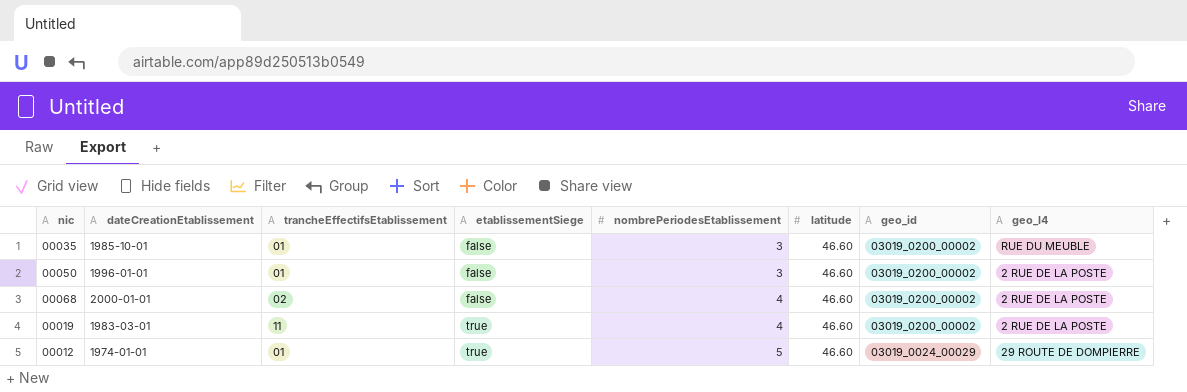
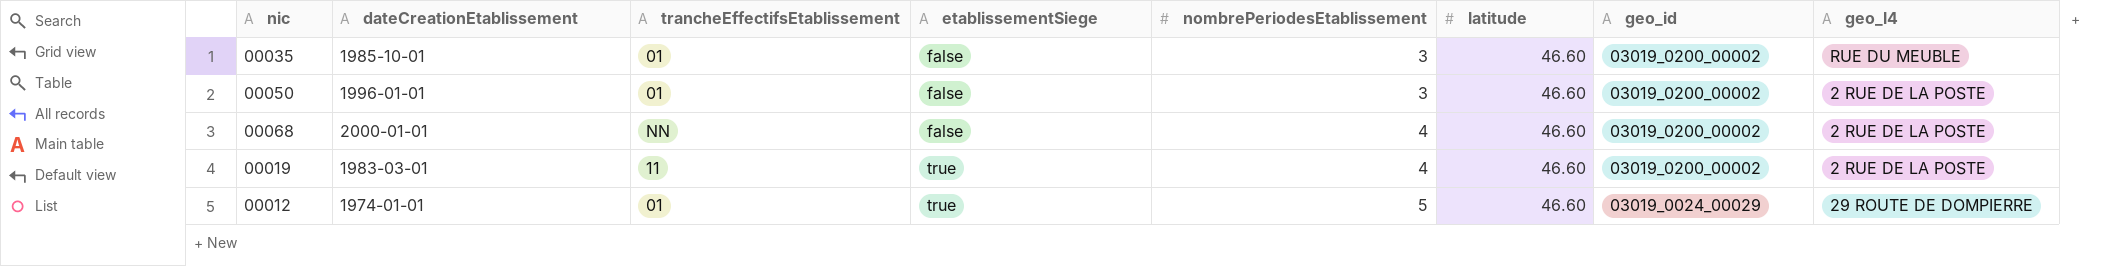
00068 | trancheEffectifsEtablissement: 02 -> NN

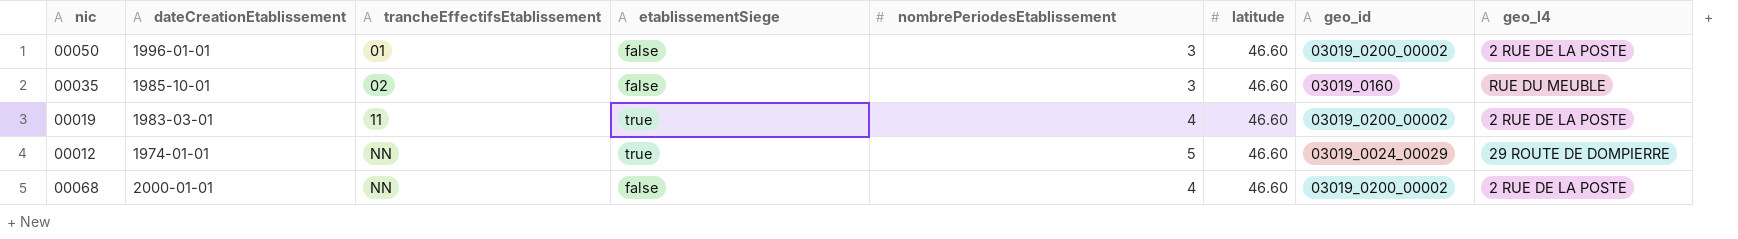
row order: etablissementSiege ascending -> trancheEffectifsEtablissement ascending
00035 | trancheEffectifsEtablissement: 01 -> 02
00035 | geo_id: 03019_0200_00002 -> 03019_0160
00012 | trancheEffectifsEtablissement: 01 -> NN

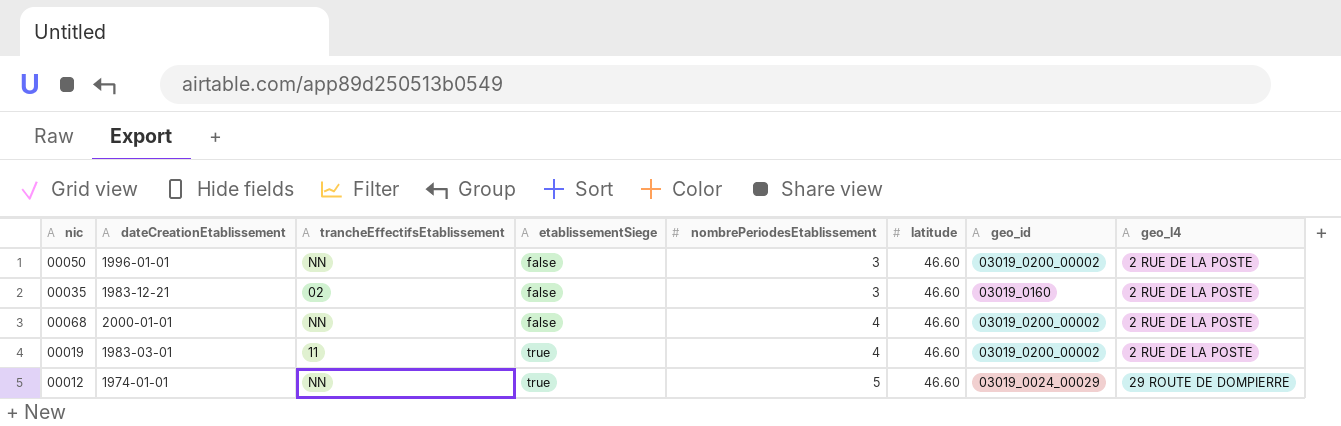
row order: trancheEffectifsEtablissement ascending -> etablissementSiege ascending
00050 | trancheEffectifsEtablissement: 01 -> NN
00035 | dateCreationEtablissement: 1985-10-01 -> 1983-12-21
00035 | geo_l4: RUE DU MEUBLE -> 2 RUE DE LA POSTE

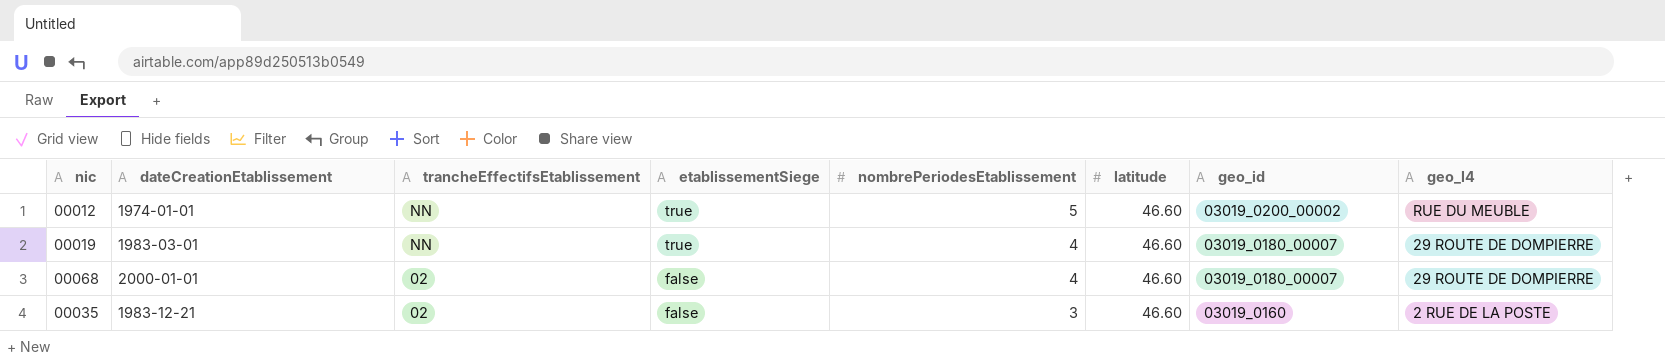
row order: etablissementSiege ascending -> trancheEffectifsEtablissement descending
row 00050: 1996-01-01 | NN | false | 3 | 46.60 | 03019_0200_00002 | 2 RUE DE LA POSTE -> none
00012 | geo_id: 03019_0024_00029 -> 03019_0200_00002
00012 | geo_l4: 29 ROUTE DE DOMPIERRE -> RUE DU MEUBLE
00019 | trancheEffectifsEtablissement: 11 -> NN
00019 | geo_id: 03019_0200_00002 -> 03019_0180_00007
00019 | geo_l4: 2 RUE DE LA POSTE -> 29 ROUTE DE DOMPIERRE
00068 | trancheEffectifsEtablissement: NN -> 02
00068 | geo_id: 03019_0200_00002 -> 03019_0180_00007
00068 | geo_l4: 2 RUE DE LA POSTE -> 29 ROUTE DE DOMPIERRE

